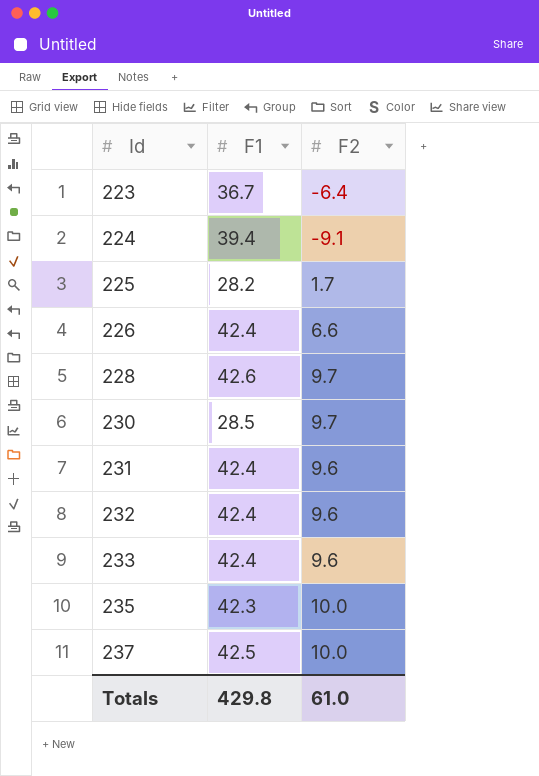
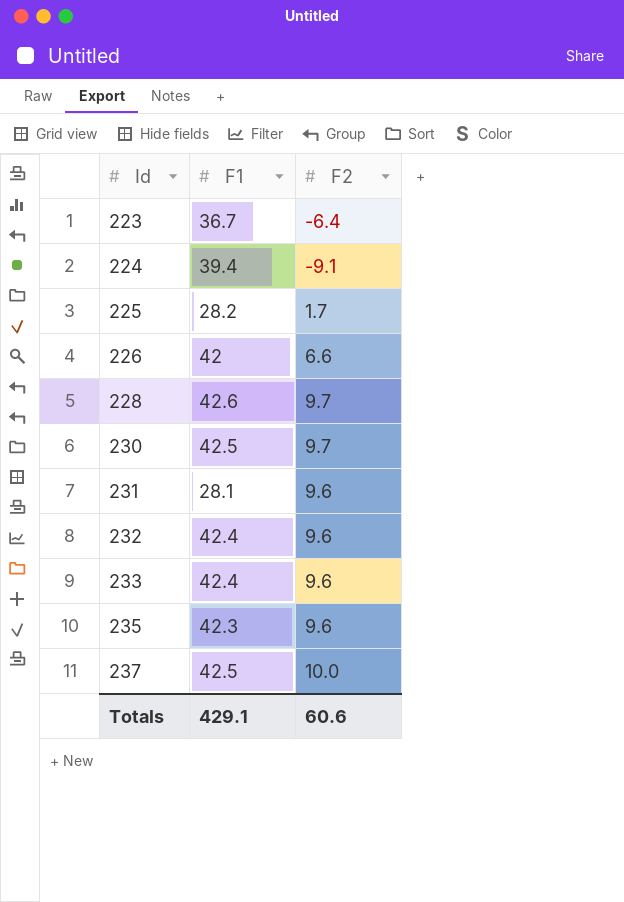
226 | F1: 42.4 -> 42
230 | F1: 28.5 -> 42.5
231 | F1: 42.4 -> 28.1
235 | F2: 10.0 -> 9.6
Totals | F1: 429.8 -> 429.1
Totals | F2: 61.0 -> 60.6

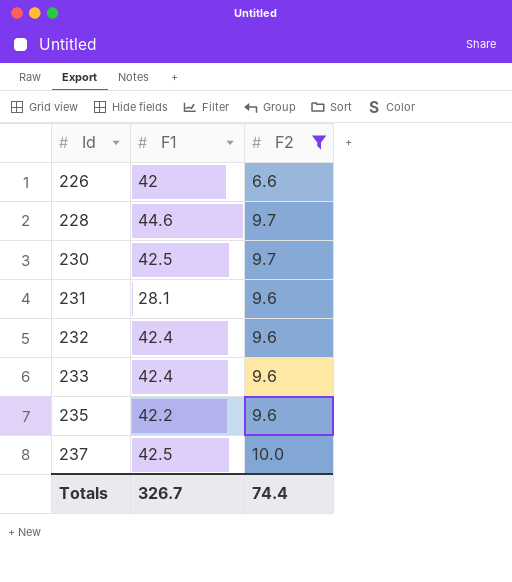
filter: none -> F2 >= 6.6
228 | F1: 42.6 -> 44.6
235 | F1: 42.3 -> 42.2
Totals | F1: 429.1 -> 326.7
Totals | F2: 60.6 -> 74.4

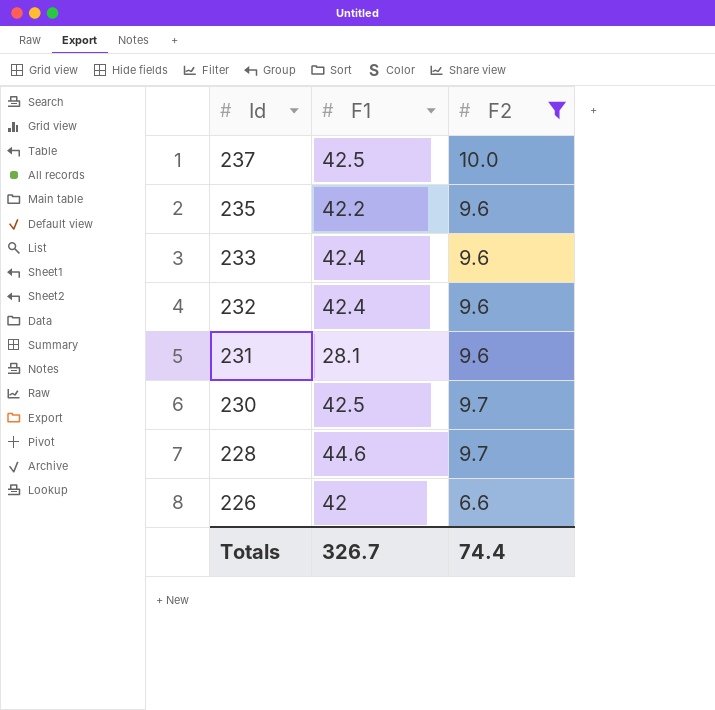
row order: Id ascending -> Id descending

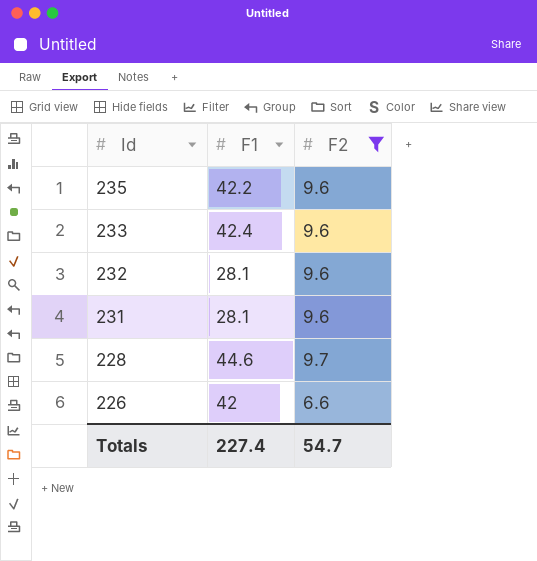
row 237: 42.5 | 10.0 -> none
row 230: 42.5 | 9.7 -> none
232 | F1: 42.4 -> 28.1
Totals | F1: 326.7 -> 227.4
Totals | F2: 74.4 -> 54.7

